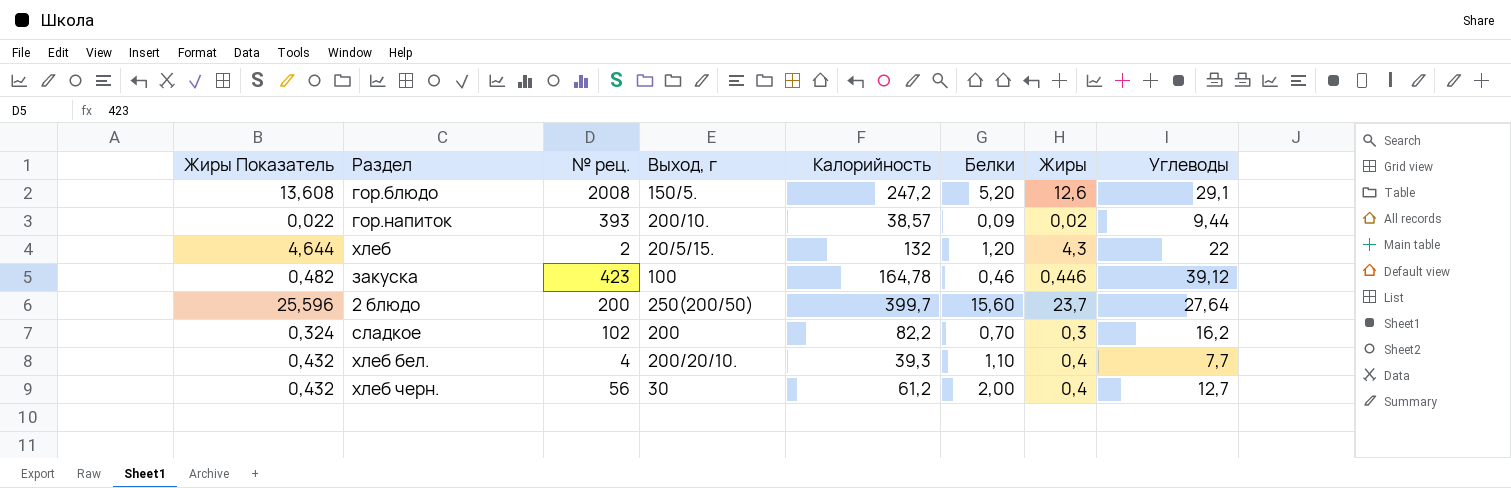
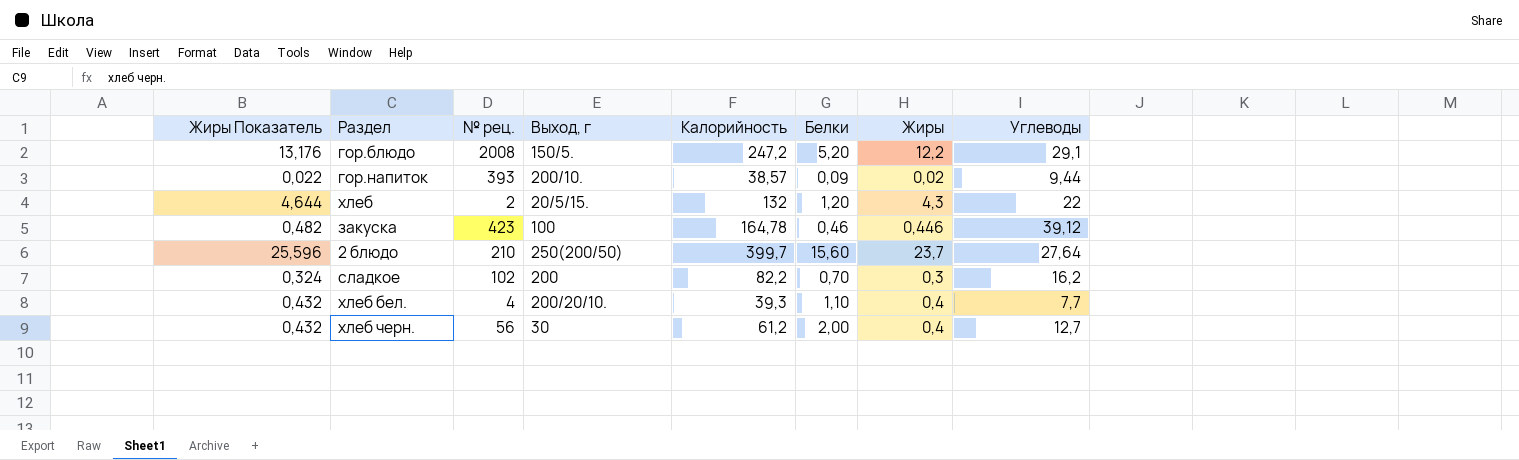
гор.блюдо | Жиры Показатель: 13,608 -> 13,176
гор.блюдо | Жиры: 12,6 -> 12,2
2 блюдо | № рец.: 200 -> 210

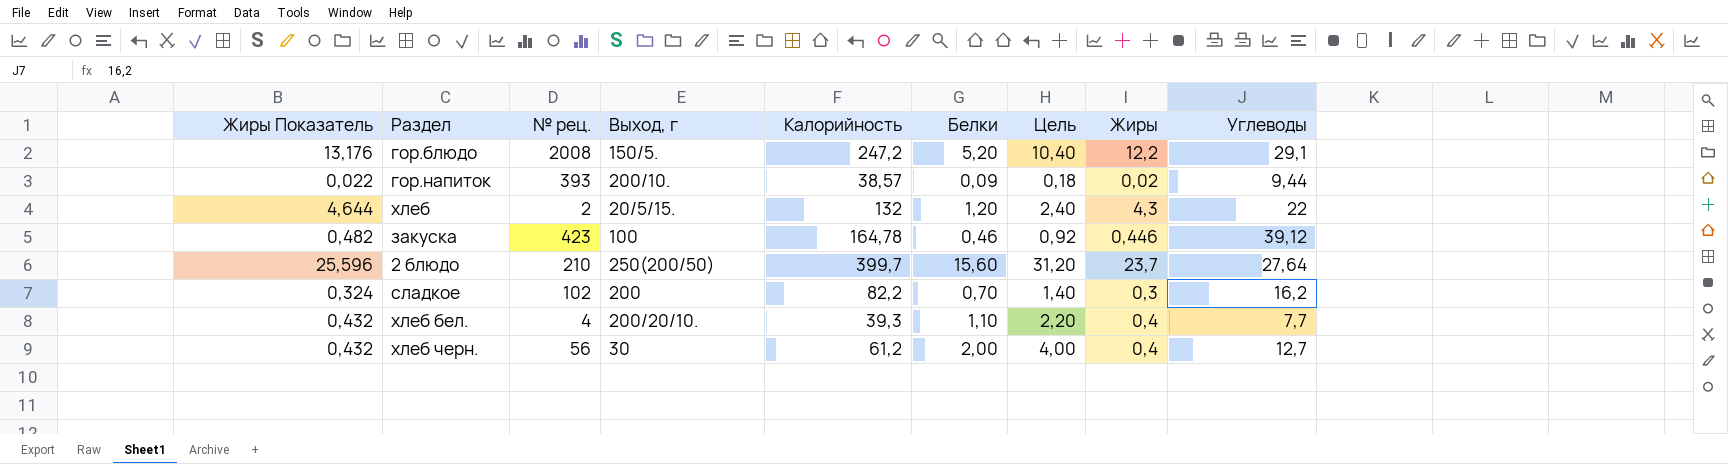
column Цель | formula: none -> [Белки] * 2

